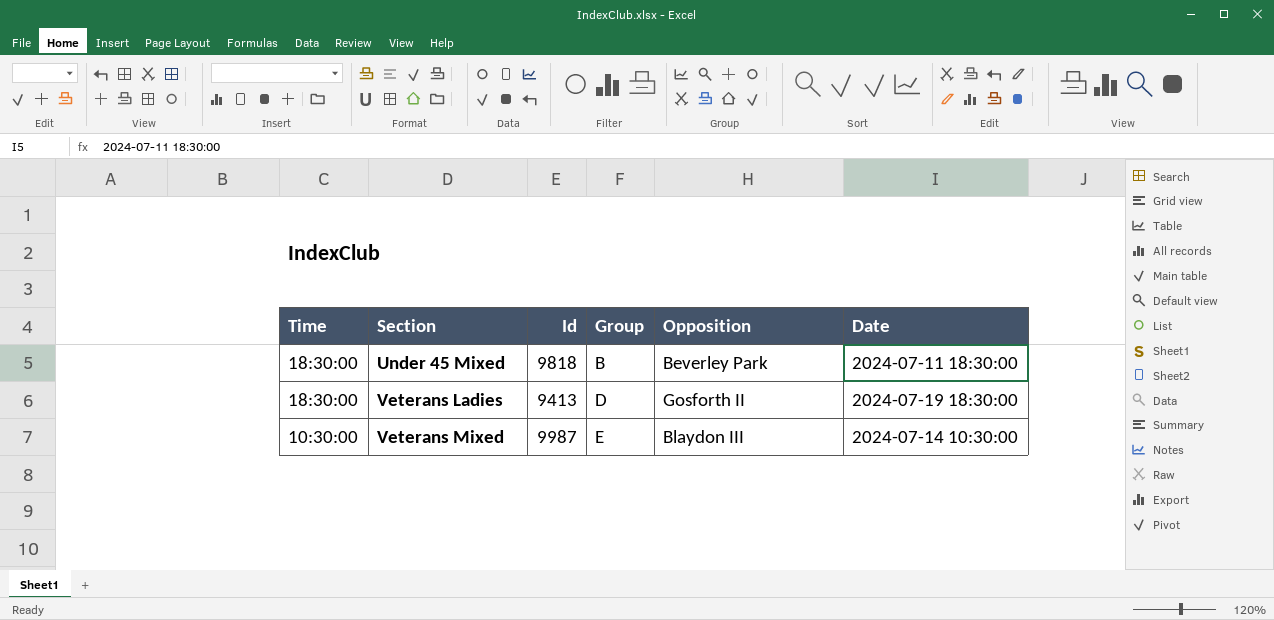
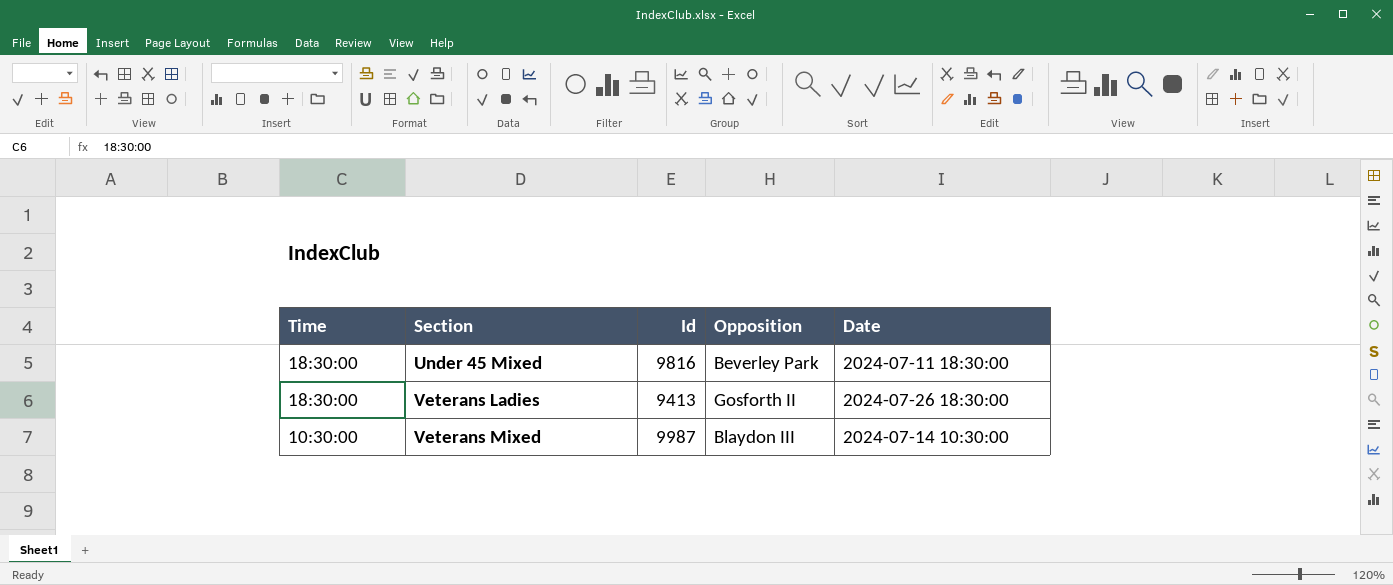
column Group | position: 4 -> none
Under 45 Mixed | Id: 9818 -> 9816
Veterans Ladies | Date: 2024-07-19 18:30:00 -> 2024-07-26 18:30:00

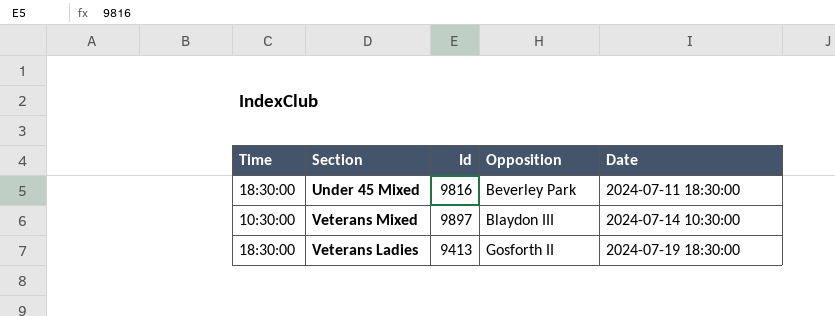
row order: Time descending -> Opposition ascending
Veterans Mixed | Id: 9987 -> 9897
Veterans Ladies | Date: 2024-07-26 18:30:00 -> 2024-07-19 18:30:00

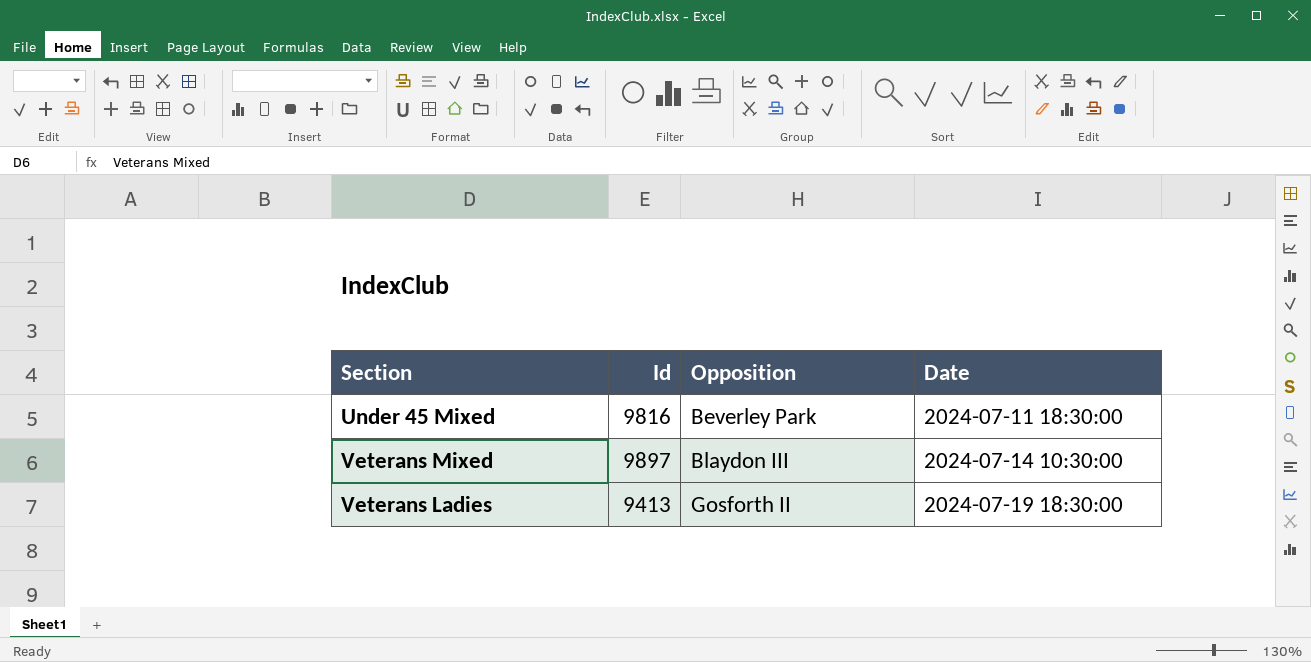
column Time | position: 1 -> none

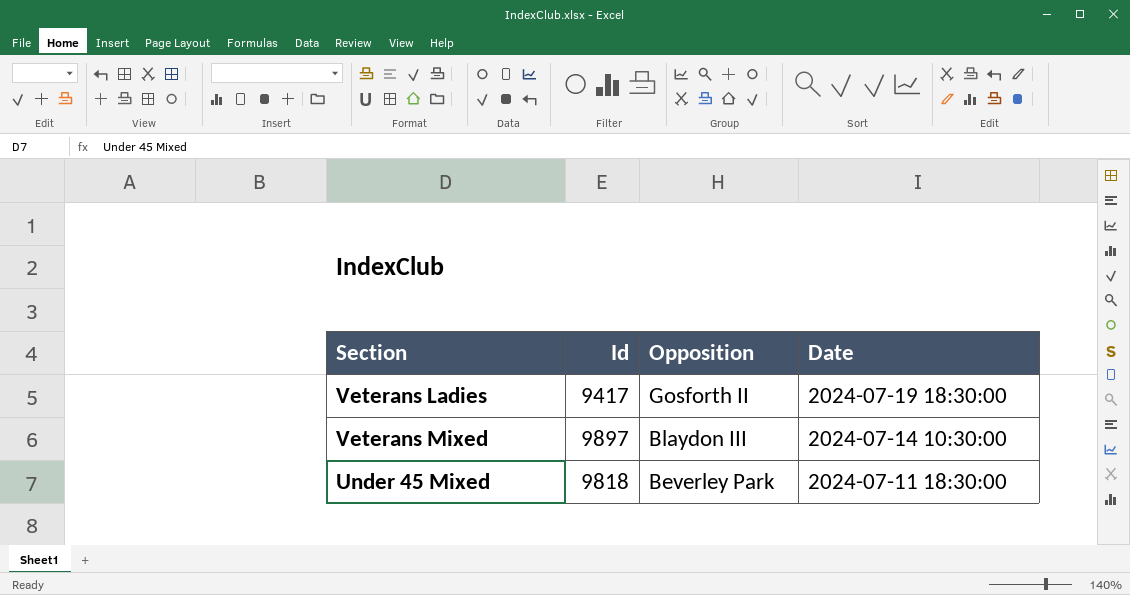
row order: Opposition ascending -> Opposition descending
Veterans Ladies | Id: 9413 -> 9417
Under 45 Mixed | Id: 9816 -> 9818

